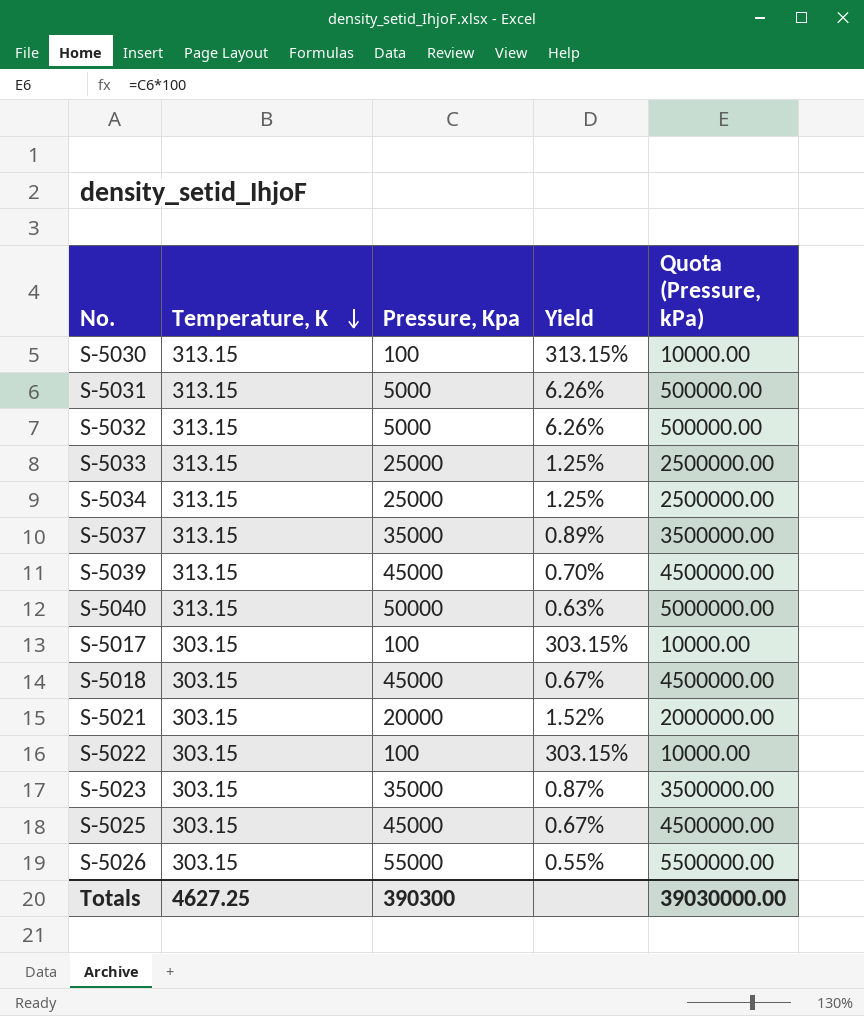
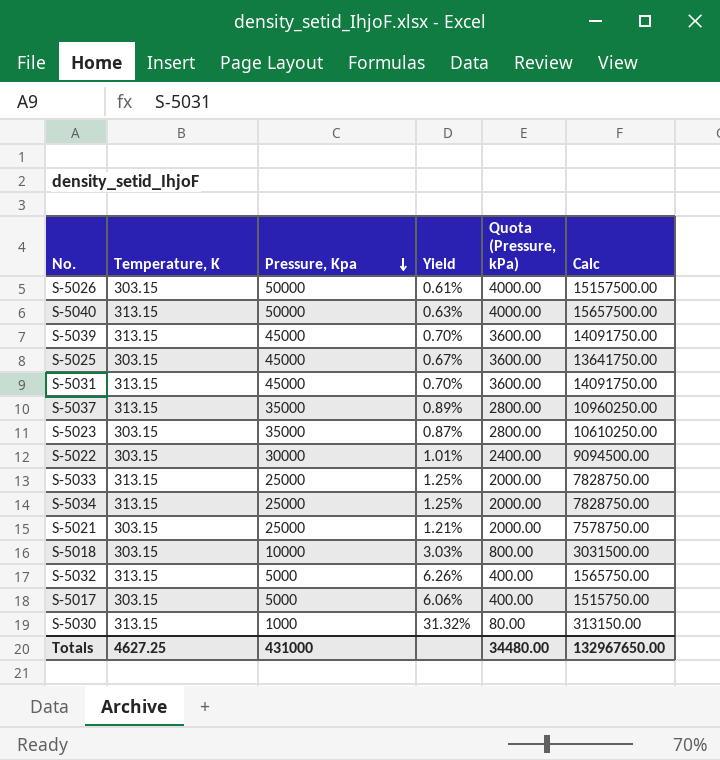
row order: Temperature, K descending -> Pressure, Kpa descending
column Quota (Pressure, kPa) | formula: [Pressure, Kpa] * 100 -> [Pressure, Kpa] * 0.08
column Calc | formula: none -> [Temperature, K] * [Pressure, Kpa]
S-5026 | Pressure, Kpa: 55000 -> 50000
S-5026 | Yield: 0.55% -> 0.61%
S-5031 | Pressure, Kpa: 5000 -> 45000
S-5031 | Yield: 6.26% -> 0.70%
S-5022 | Pressure, Kpa: 100 -> 30000
S-5022 | Yield: 303.15% -> 1.01%
S-5021 | Pressure, Kpa: 20000 -> 25000
S-5021 | Yield: 1.52% -> 1.21%
S-5018 | Pressure, Kpa: 45000 -> 10000
S-5018 | Yield: 0.67% -> 3.03%
S-5017 | Pressure, Kpa: 100 -> 5000
S-5017 | Yield: 303.15% -> 6.06%
S-5030 | Pressure, Kpa: 100 -> 1000
S-5030 | Yield: 313.15% -> 31.32%
Totals | Pressure, Kpa: 390300 -> 431000
Totals | Quota (Pressure, kPa): 39030000.00 -> 34480.00

